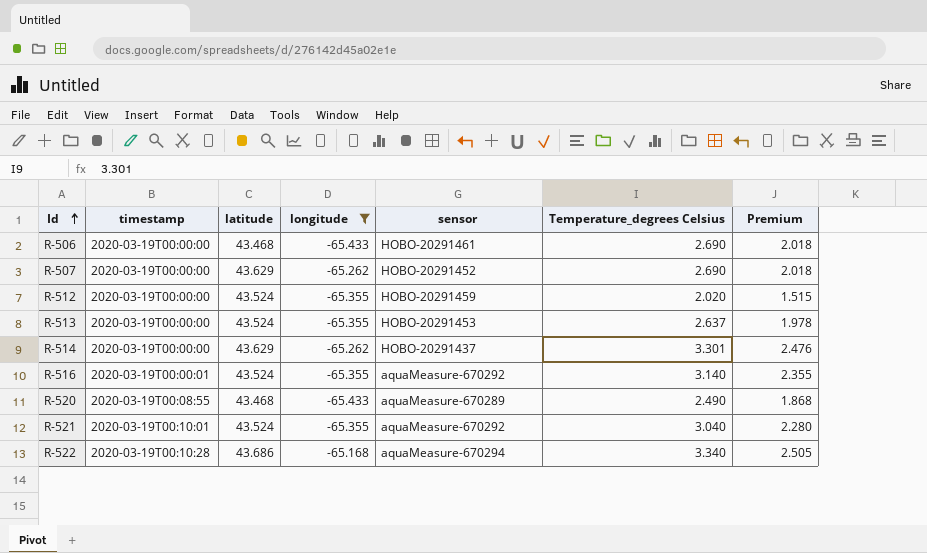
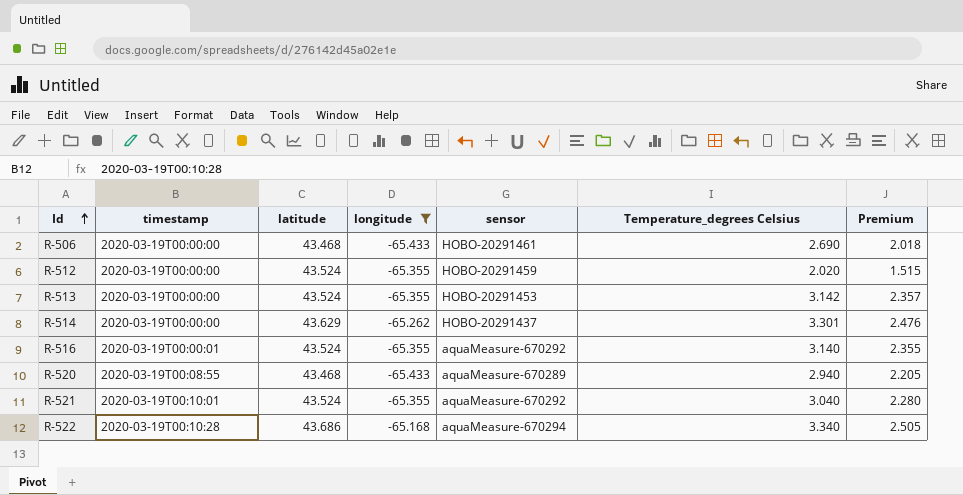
row R-507: 2020-03-19T00:00:00 | 43.629 | -65.262 | HOBO-20291452 | 2.690 | 2.018 -> none
R-513 | Temperature_degrees Celsius: 2.637 -> 3.142
R-513 | Premium: 1.978 -> 2.357
R-520 | Temperature_degrees Celsius: 2.490 -> 2.940
R-520 | Premium: 1.868 -> 2.205

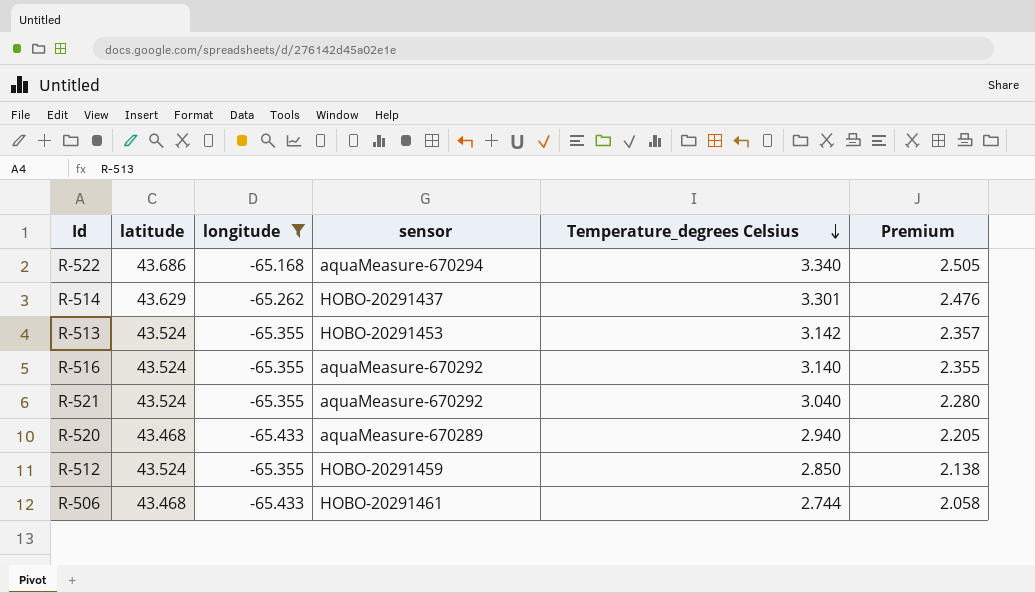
row order: Id ascending -> Temperature_degrees Celsius descending
column timestamp | position: 2 -> none
R-512 | Temperature_degrees Celsius: 2.020 -> 2.850
R-512 | Premium: 1.515 -> 2.138
R-506 | Temperature_degrees Celsius: 2.690 -> 2.744
R-506 | Premium: 2.018 -> 2.058

